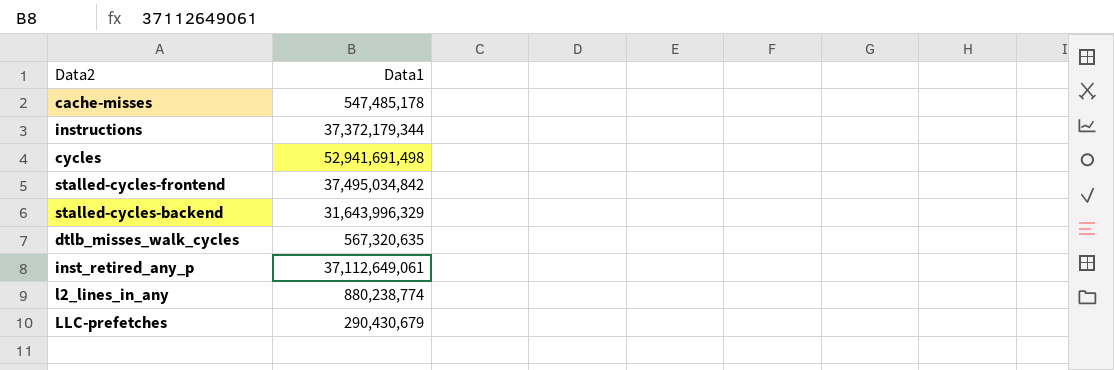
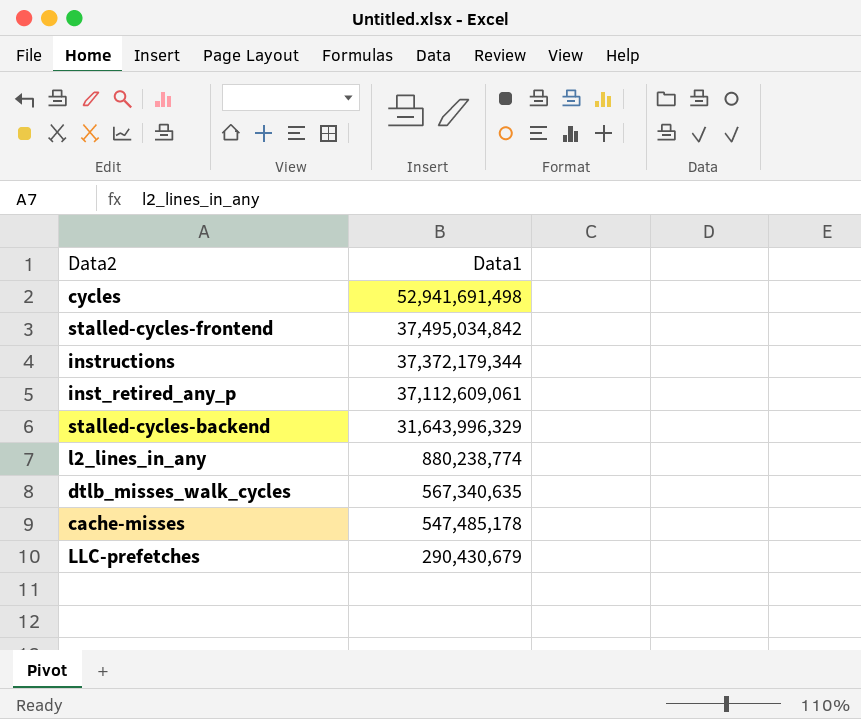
row order: none -> Data1 descending
inst_retired_any_p | Data1: 37,112,649,061 -> 37,112,609,061
dtlb_misses_walk_cycles | Data1: 567,320,635 -> 567,340,635

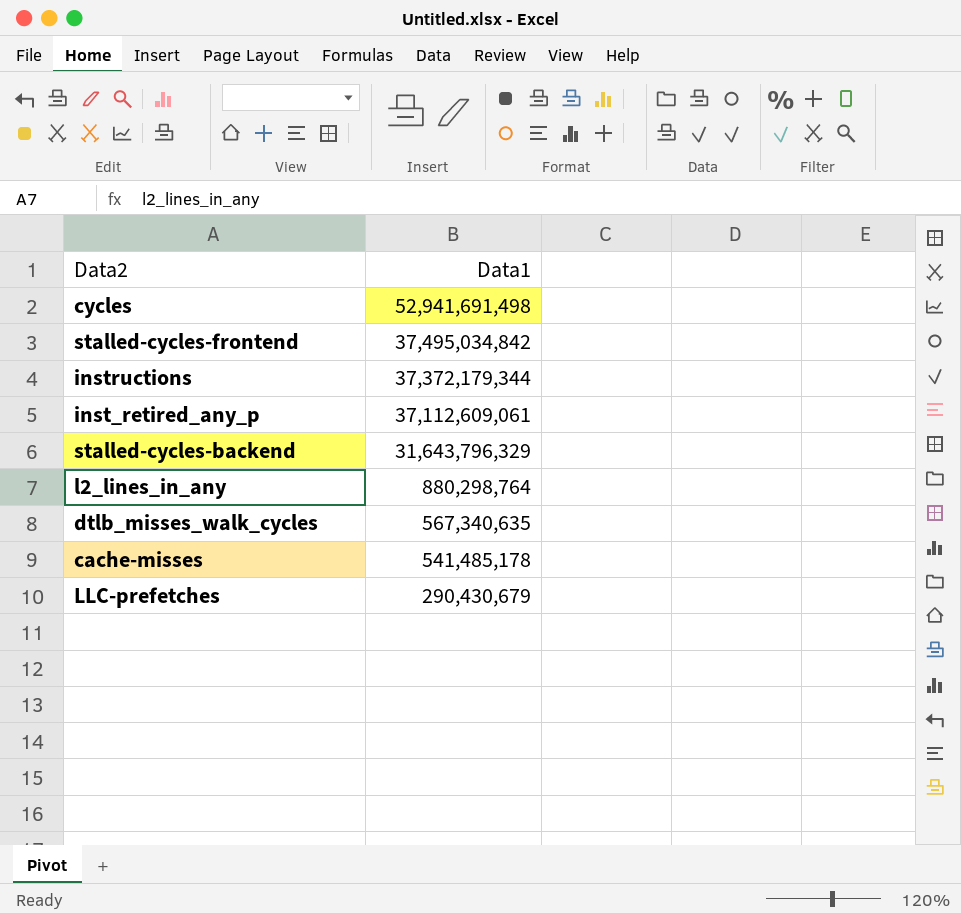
stalled-cycles-backend | Data1: 31,643,996,329 -> 31,643,796,329
l2_lines_in_any | Data1: 880,238,774 -> 880,298,764
cache-misses | Data1: 547,485,178 -> 541,485,178

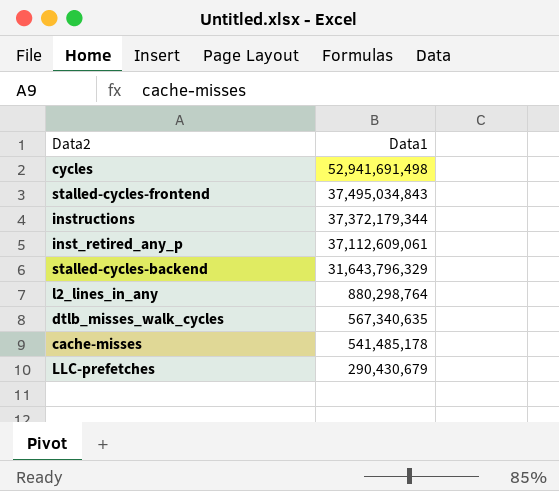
stalled-cycles-frontend | Data1: 37,495,034,842 -> 37,495,034,843

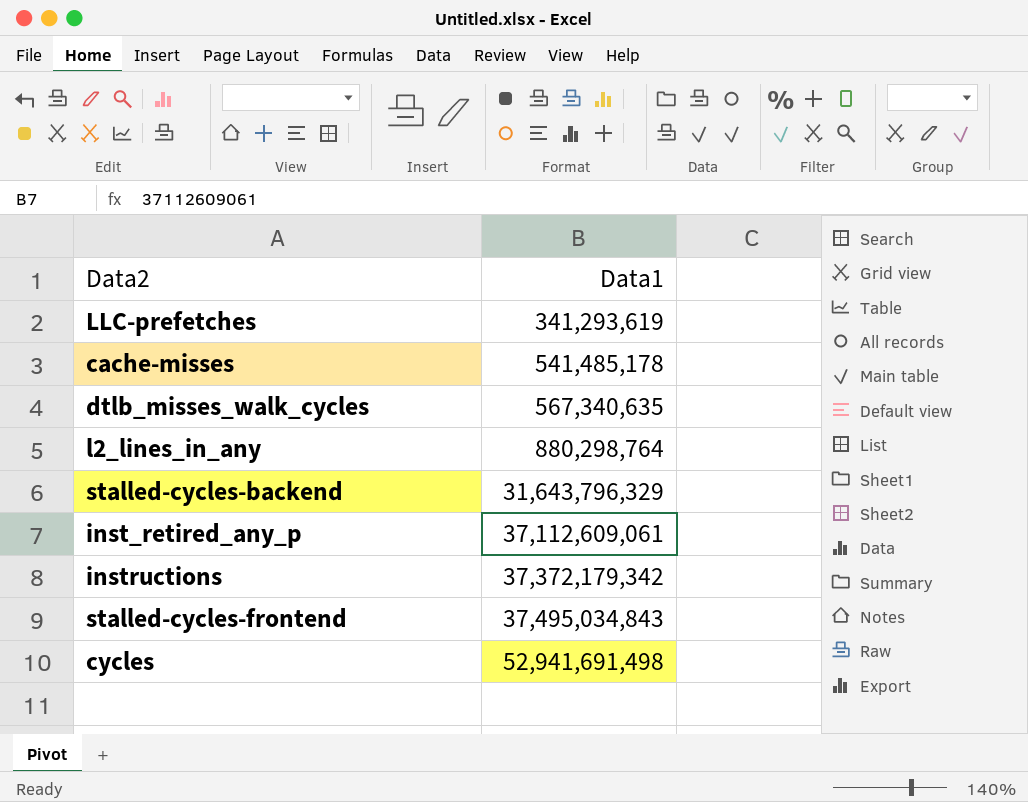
row order: Data1 descending -> Data1 ascending
LLC-prefetches | Data1: 290,430,679 -> 341,293,619
instructions | Data1: 37,372,179,344 -> 37,372,179,342

